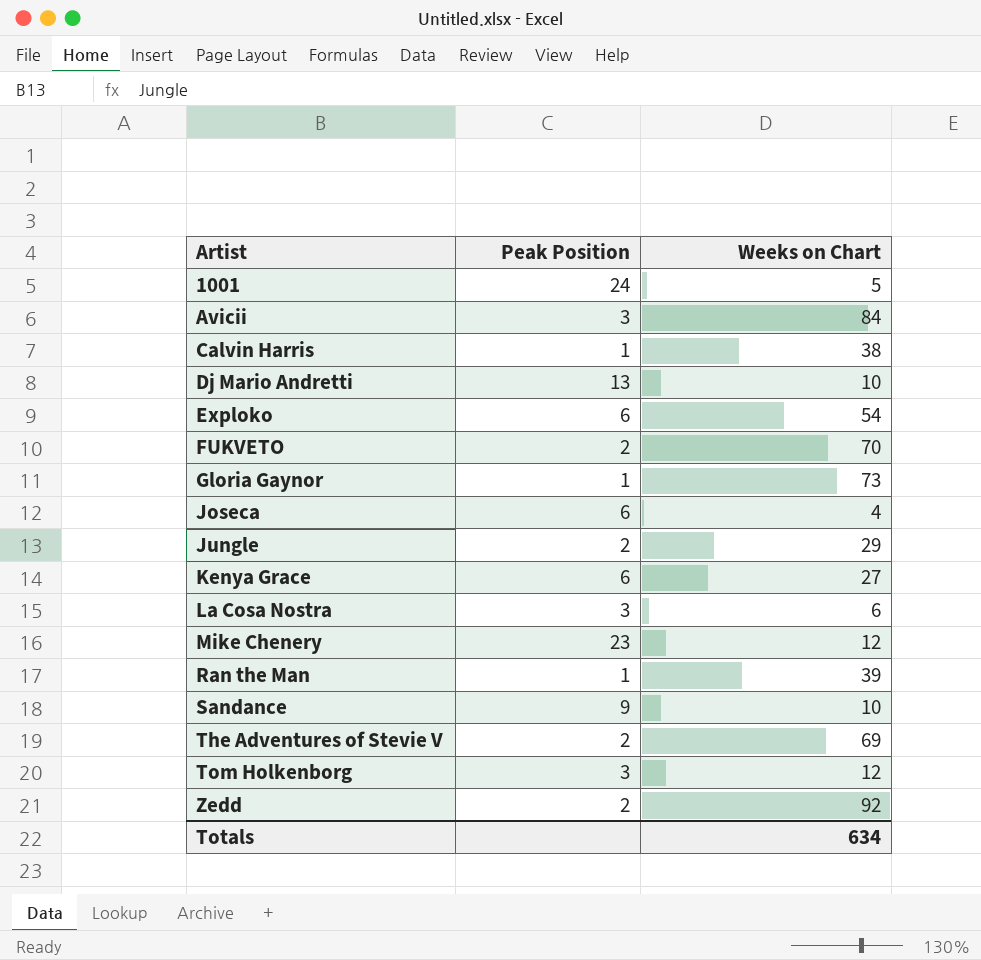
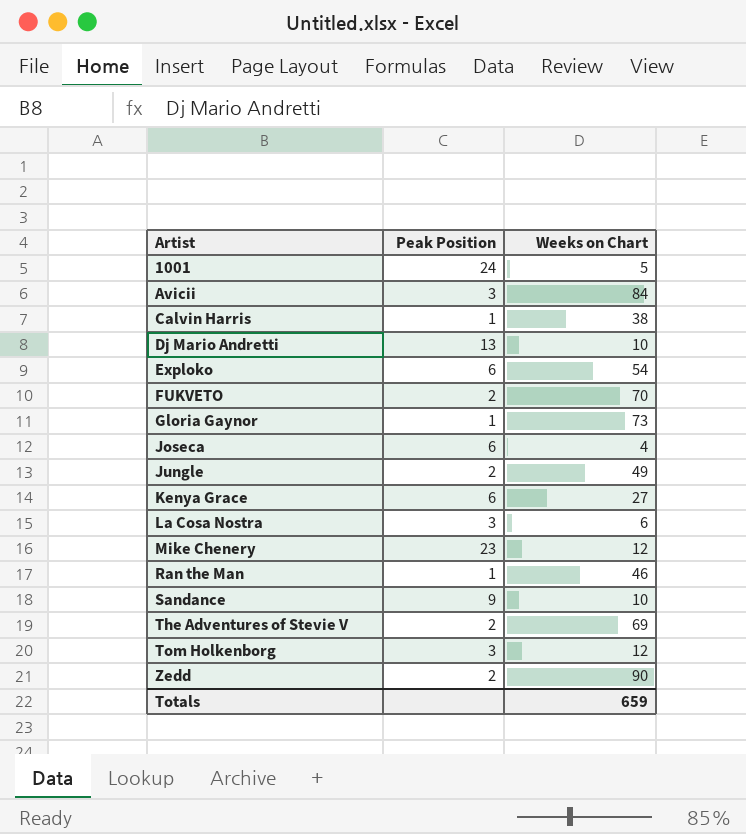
Jungle | Weeks on Chart: 29 -> 49
Ran the Man | Weeks on Chart: 39 -> 46
Zedd | Weeks on Chart: 92 -> 90
Totals | Weeks on Chart: 634 -> 659

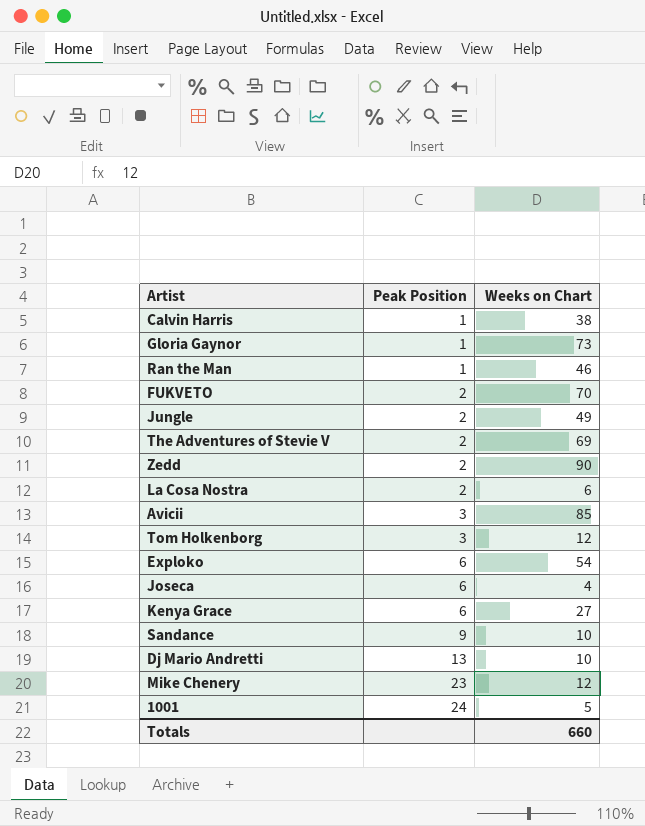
row order: Artist ascending -> Peak Position ascending
La Cosa Nostra | Peak Position: 3 -> 2
Avicii | Weeks on Chart: 84 -> 85
Totals | Weeks on Chart: 659 -> 660

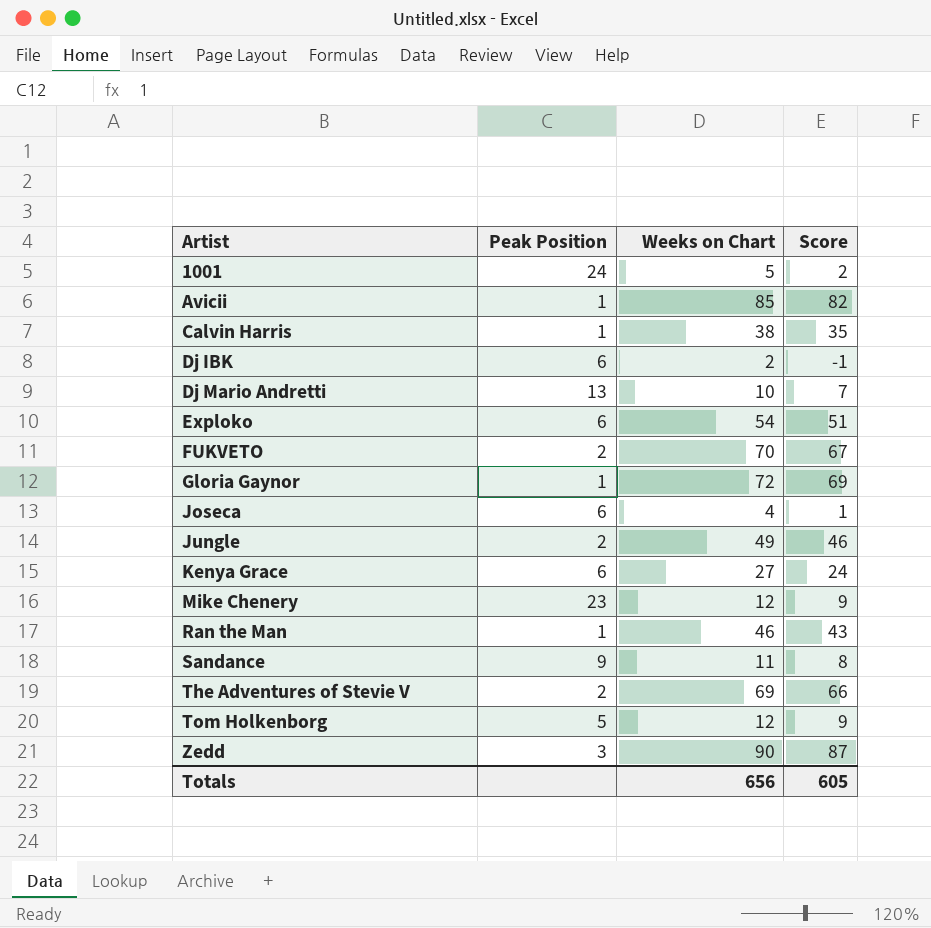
row order: Peak Position ascending -> Artist ascending
column Score | formula: none -> [Weeks on Chart] - 3
row La Cosa Nostra: 2 | 6 -> none
Avicii | Peak Position: 3 -> 1
row Dj IBK: none -> 6 | 2 | -1
Gloria Gaynor | Weeks on Chart: 73 -> 72
Sandance | Weeks on Chart: 10 -> 11
Tom Holkenborg | Peak Position: 3 -> 5
Zedd | Peak Position: 2 -> 3
Totals | Weeks on Chart: 660 -> 656

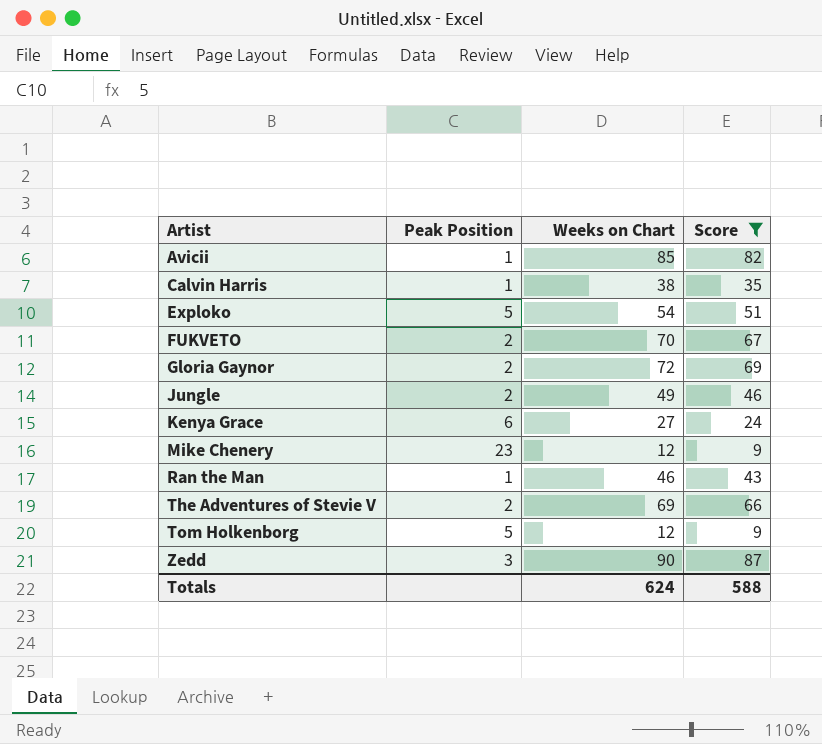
filter: none -> Score >= 9
Exploko | Peak Position: 6 -> 5
Gloria Gaynor | Peak Position: 1 -> 2
Totals | Weeks on Chart: 656 -> 624
Totals | Score: 605 -> 588

